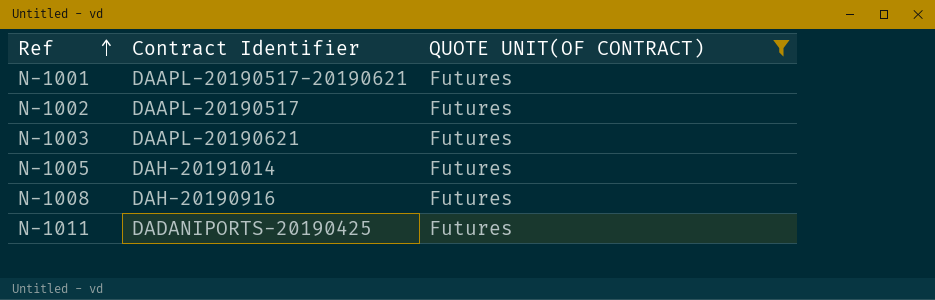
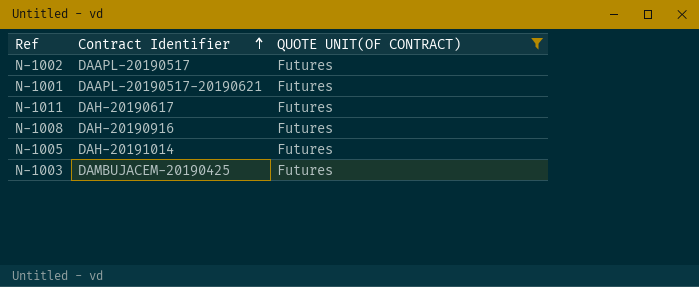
row order: Ref ascending -> Contract Identifier ascending
N-1011 | Contract Identifier: DADANIPORTS-20190425 -> DAH-20190617
N-1003 | Contract Identifier: DAAPL-20190621 -> DAMBUJACEM-20190425

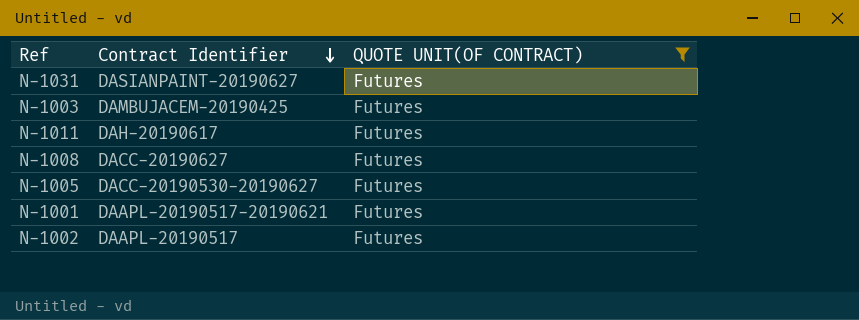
row order: Contract Identifier ascending -> Contract Identifier descending
row N-1031: none -> DASIANPAINT-20190627 | Futures
N-1008 | Contract Identifier: DAH-20190916 -> DACC-20190627
N-1005 | Contract Identifier: DAH-20191014 -> DACC-20190530-20190627

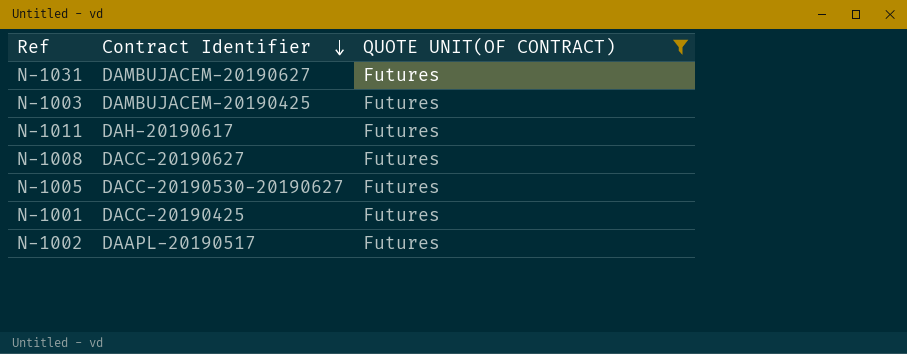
N-1031 | Contract Identifier: DASIANPAINT-20190627 -> DAMBUJACEM-20190627
N-1001 | Contract Identifier: DAAPL-20190517-20190621 -> DACC-20190425

